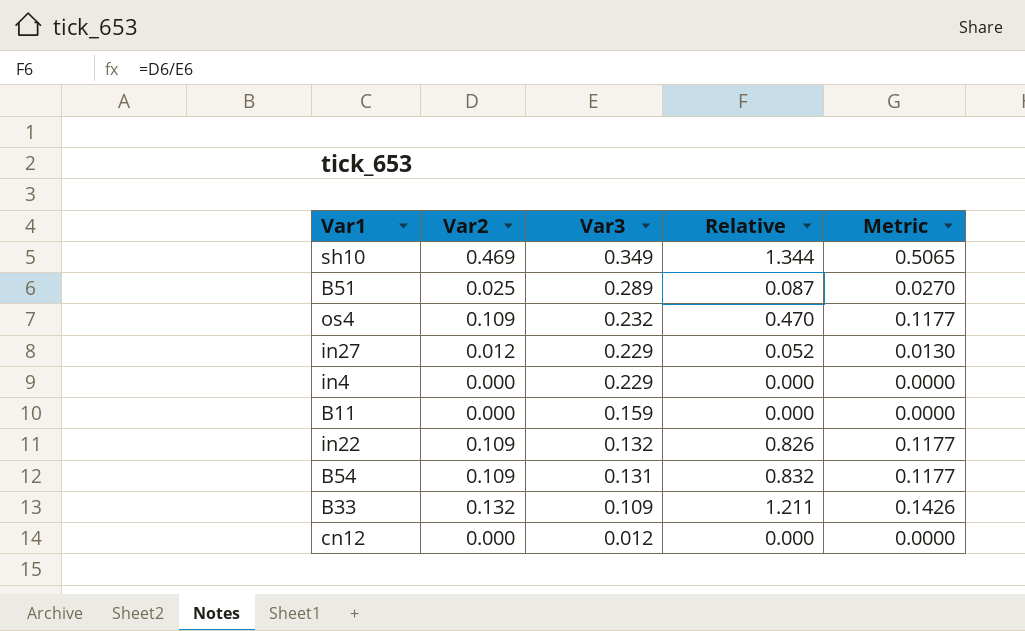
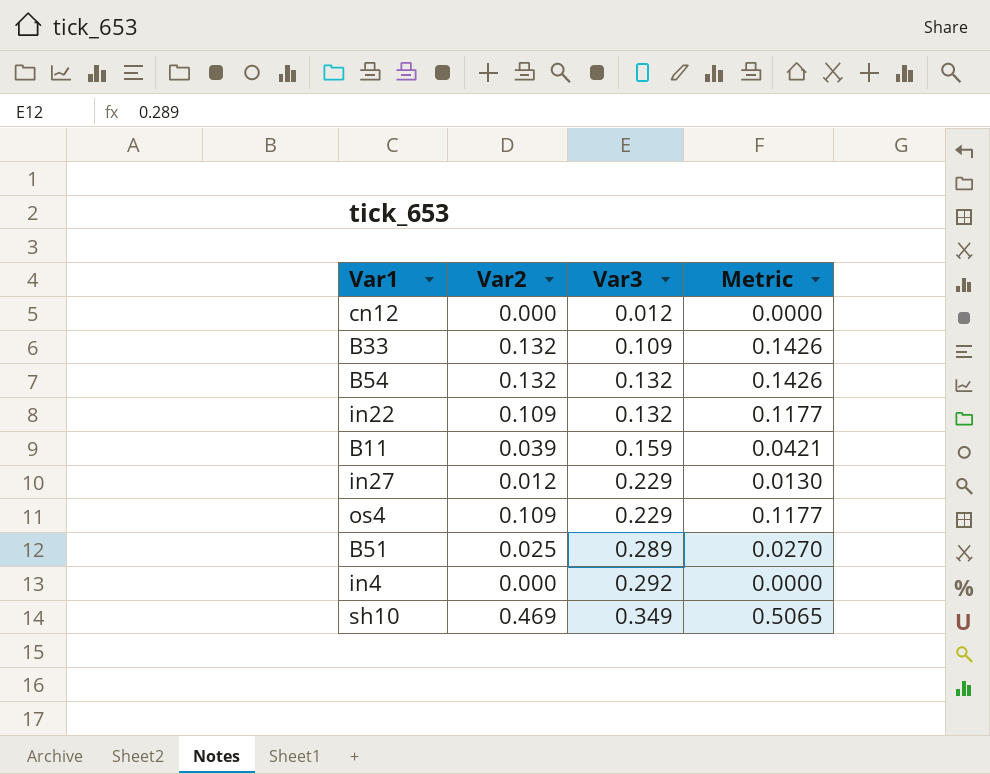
row order: Var3 descending -> Var3 ascending
column Relative | formula: [Var2] / [Var3] -> none
B54 | Var2: 0.109 -> 0.132
B54 | Var3: 0.131 -> 0.132
B54 | Metric: 0.1177 -> 0.1426
B11 | Var2: 0.000 -> 0.039
B11 | Metric: 0.0000 -> 0.0421
os4 | Var3: 0.232 -> 0.229
in4 | Var3: 0.229 -> 0.292

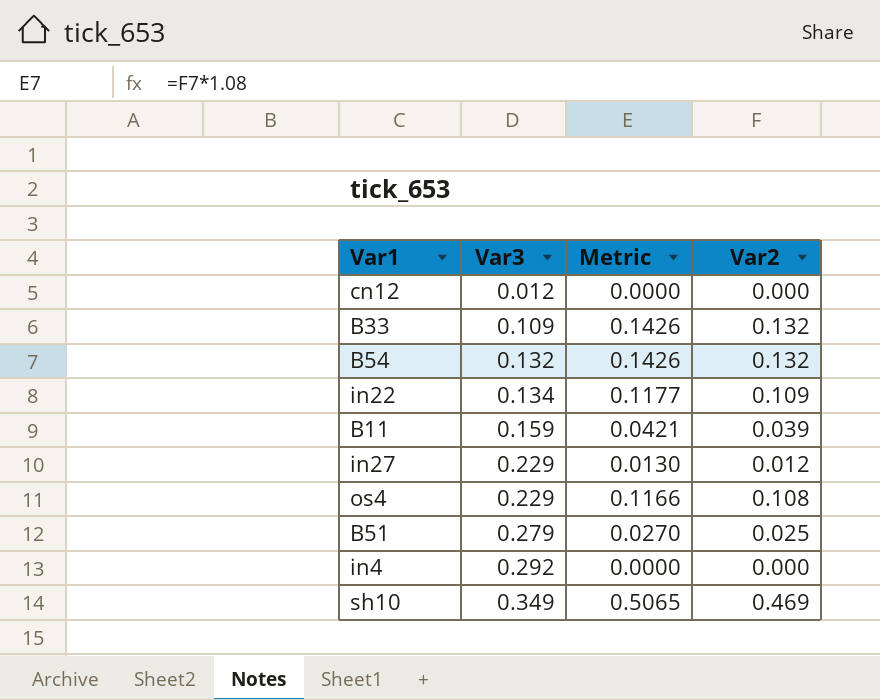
column Var2 | position: 2 -> 4
in22 | Var3: 0.132 -> 0.134
os4 | Metric: 0.1177 -> 0.1166
os4 | Var2: 0.109 -> 0.108
B51 | Var3: 0.289 -> 0.279

